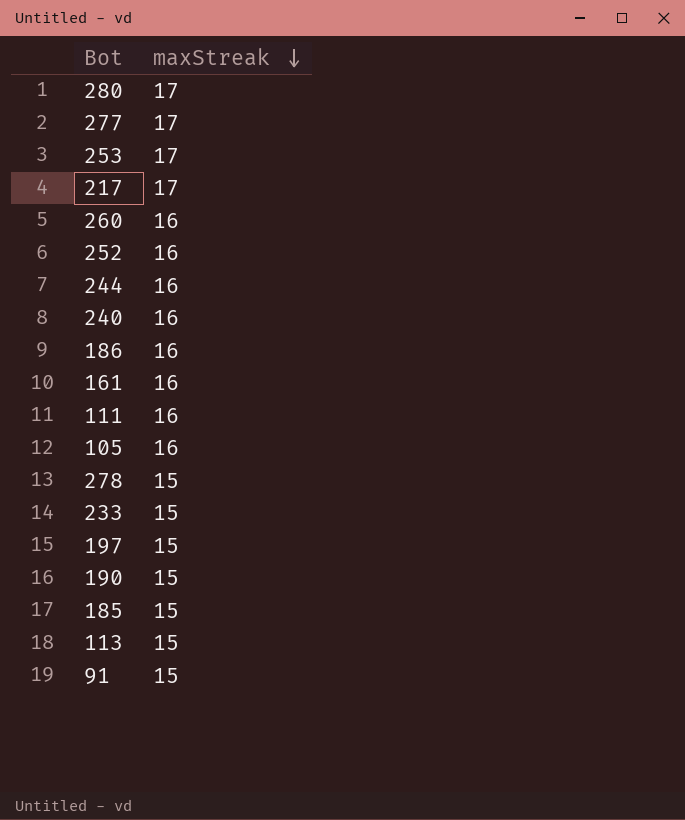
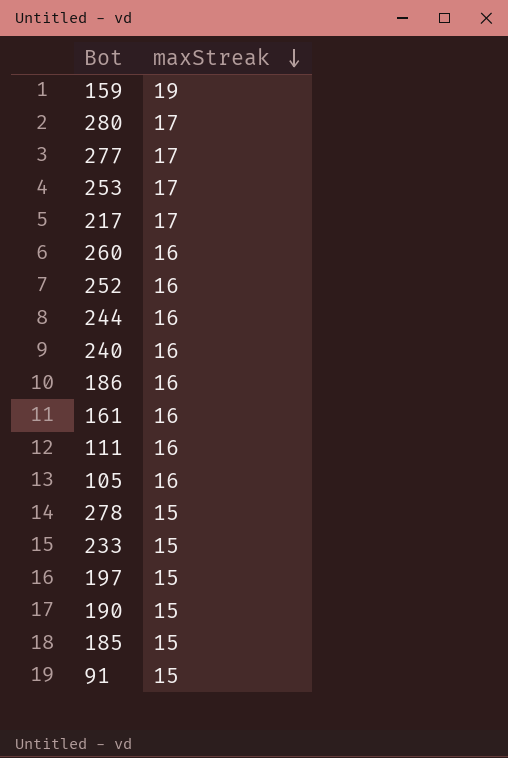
row 113: 15 -> none
row 159: none -> 19

